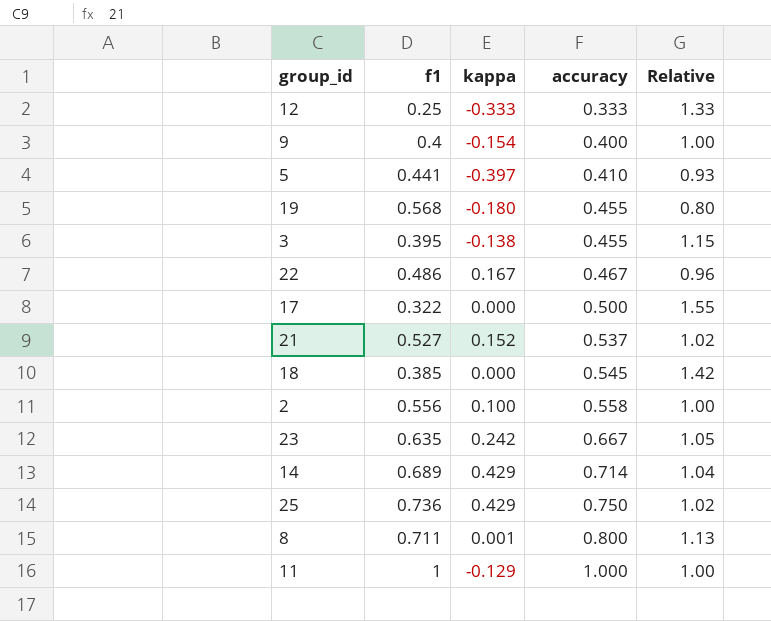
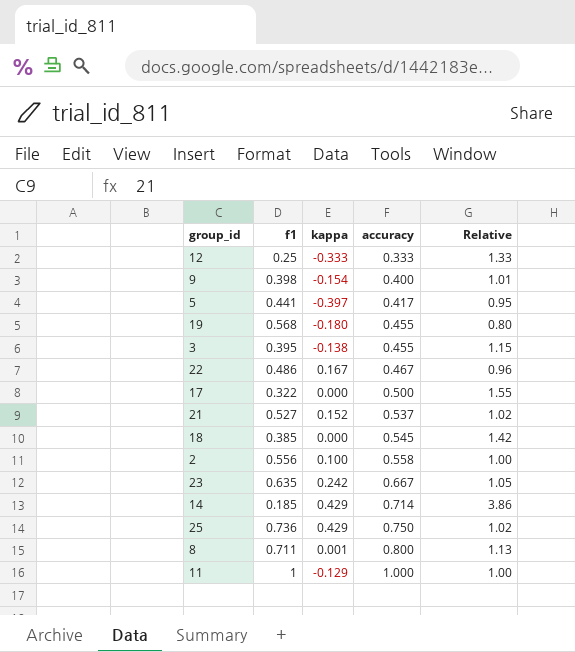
9 | f1: 0.4 -> 0.398
9 | Relative: 1.00 -> 1.01
5 | accuracy: 0.410 -> 0.417
5 | Relative: 0.93 -> 0.95
14 | f1: 0.689 -> 0.185
14 | Relative: 1.04 -> 3.86

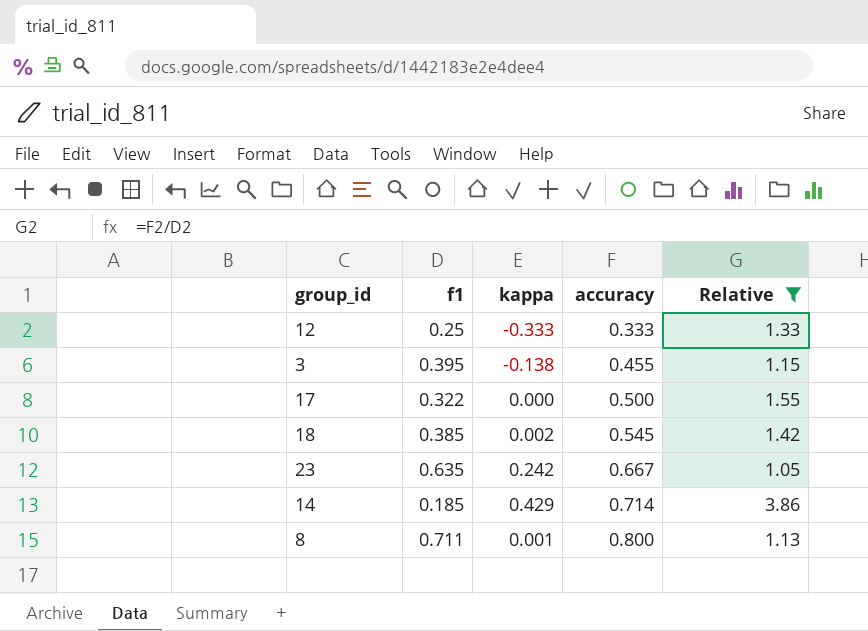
filter: none -> Relative >= 1.05
18 | kappa: 0.000 -> 0.002

